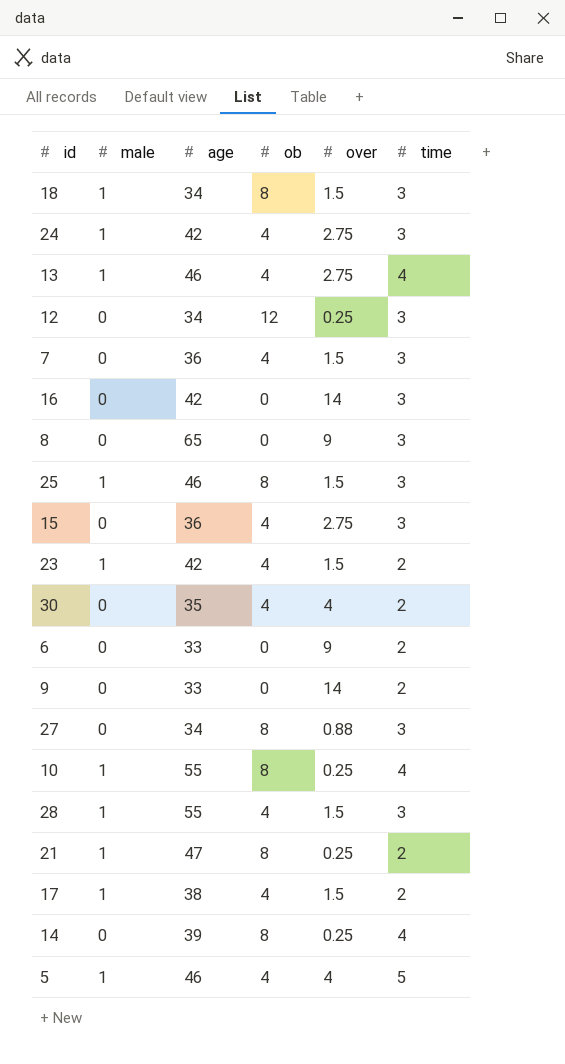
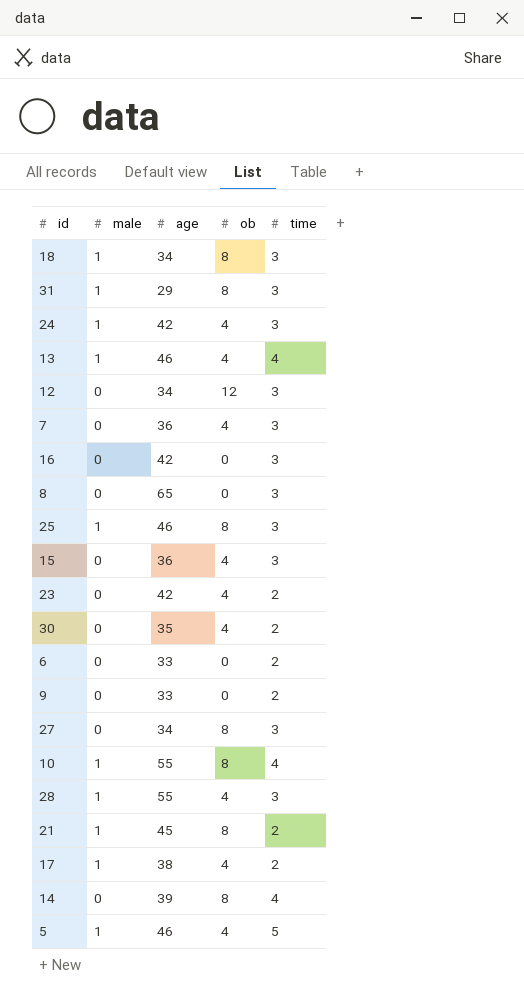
column over | position: 5 -> none
row 31: none -> 1 | 29 | 8 | 3
23 | male: 1 -> 0
21 | age: 47 -> 45

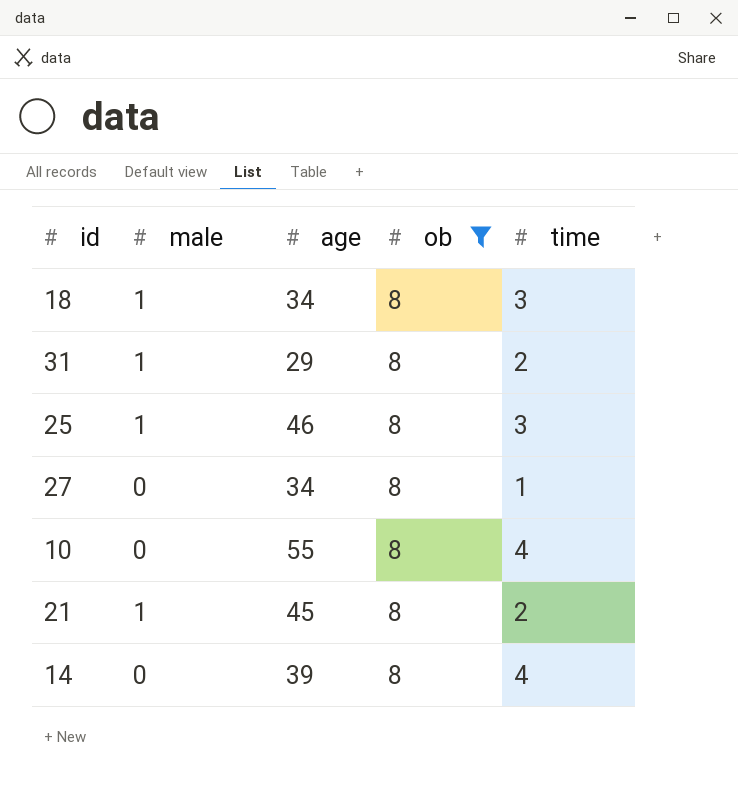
filter: none -> ob = 8
31 | time: 3 -> 2
27 | time: 3 -> 1
10 | male: 1 -> 0

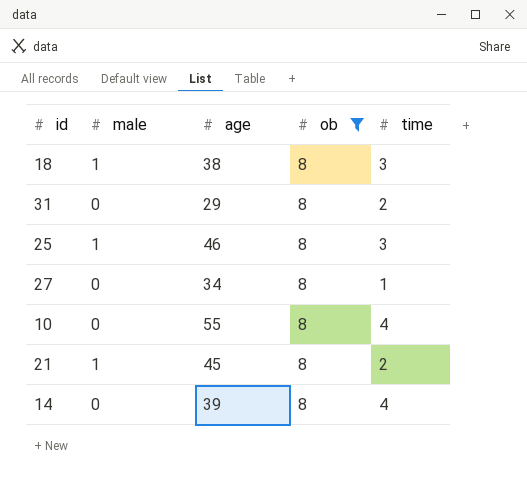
18 | age: 34 -> 38
31 | male: 1 -> 0

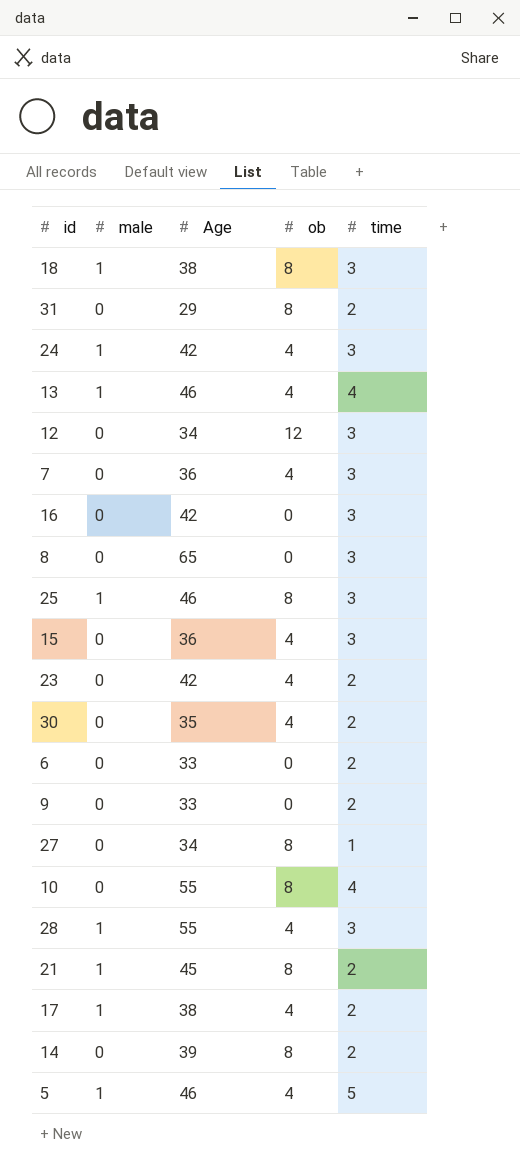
filter: ob = 8 -> none
column name: age -> Age
14 | time: 4 -> 2

